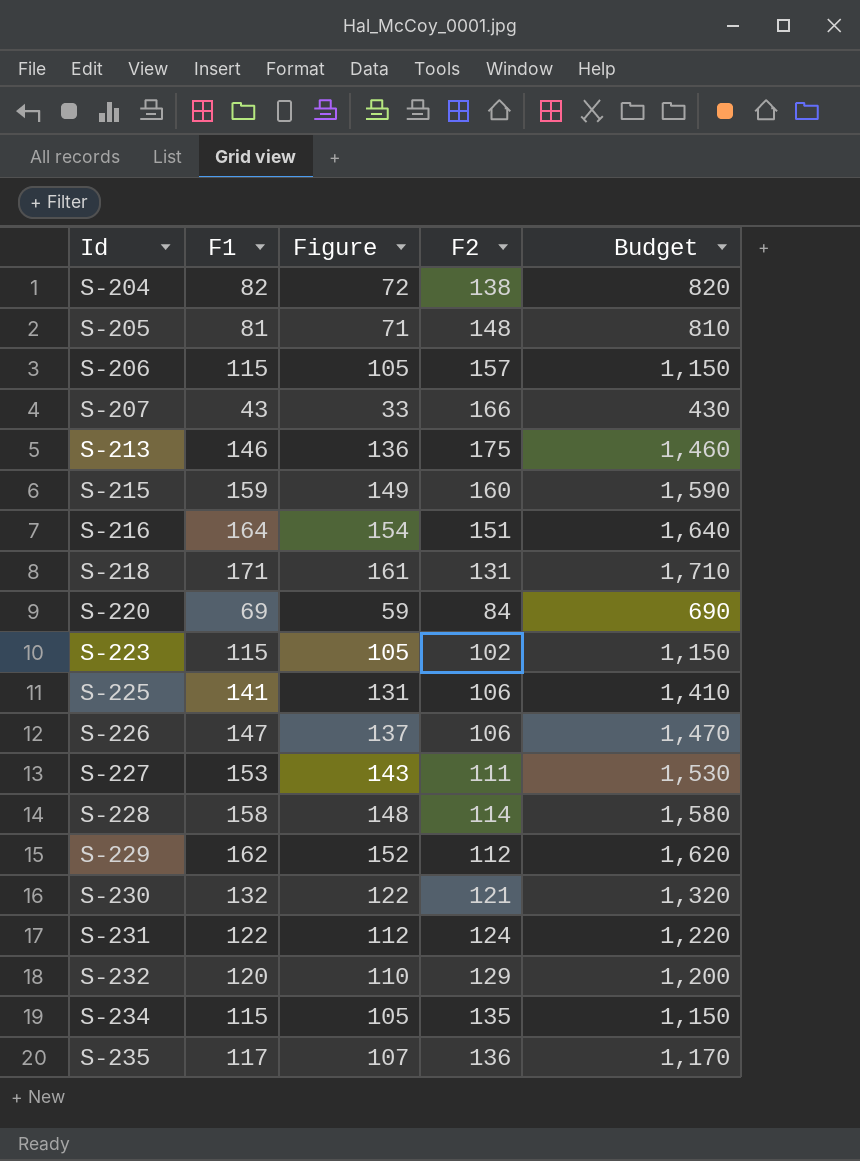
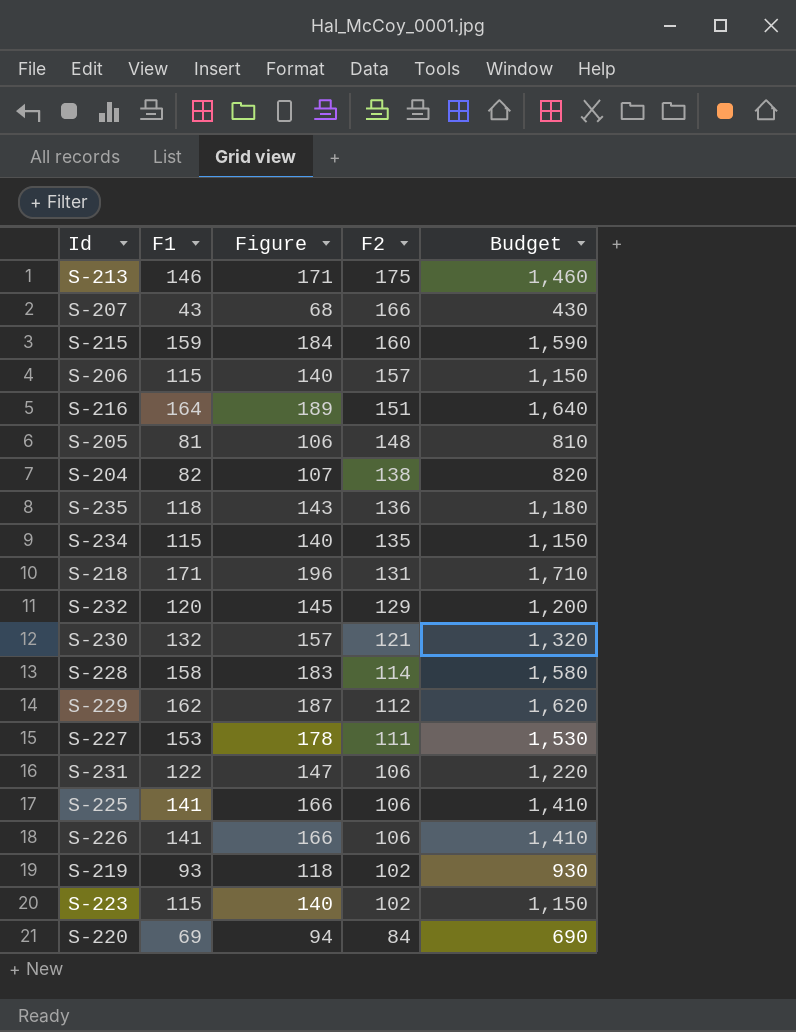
row order: Id ascending -> F2 descending
column Figure | formula: [F1] - 10 -> [F1] + 25
S-235 | F1: 117 -> 118
S-235 | Budget: 1,170 -> 1,180
S-231 | F2: 124 -> 106
S-226 | F1: 147 -> 141
S-226 | Budget: 1,470 -> 1,410
row S-219: none -> 93 | 118 | 102 | 930

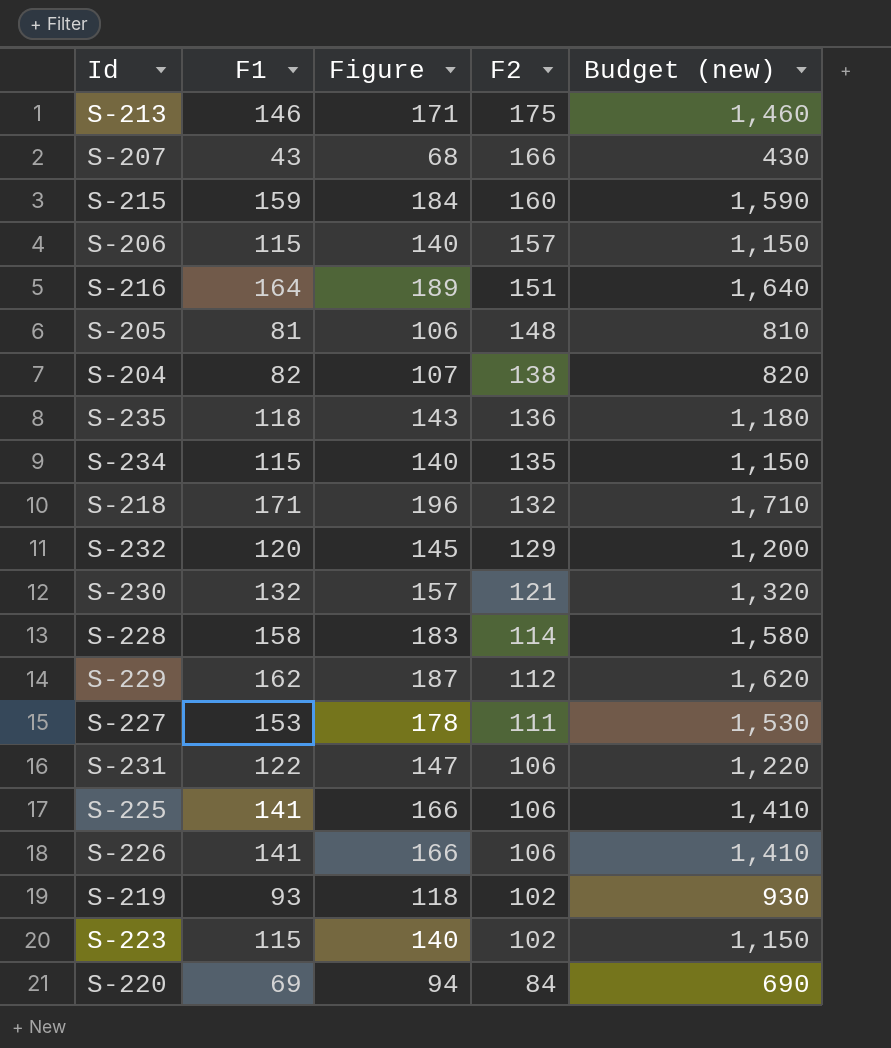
column name: Budget -> Budget (new)
S-218 | F2: 131 -> 132

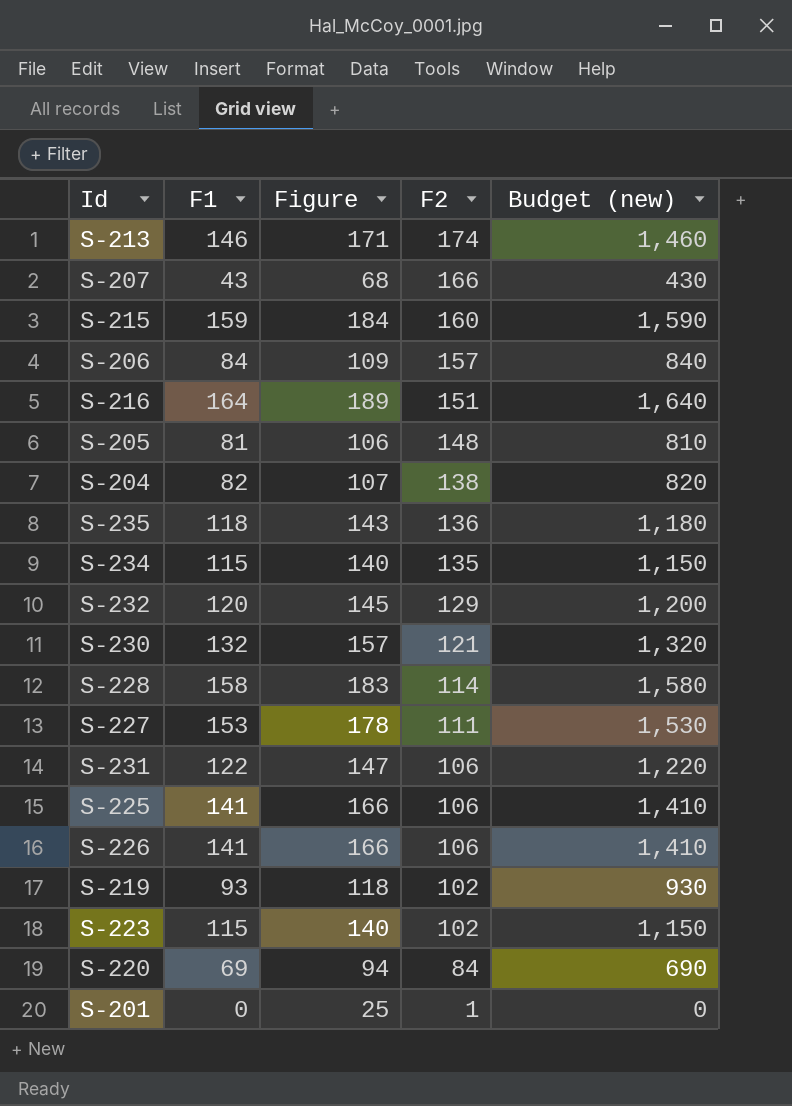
row S-218: 171 | 196 | 132 | 1,710 -> none
row S-229: 162 | 187 | 112 | 1,620 -> none
S-213 | F2: 175 -> 174
S-206 | F1: 115 -> 84
S-206 | Figure: 140 -> 109
S-206 | Budget (new): 1,150 -> 840
row S-201: none -> 0 | 25 | 1 | 0

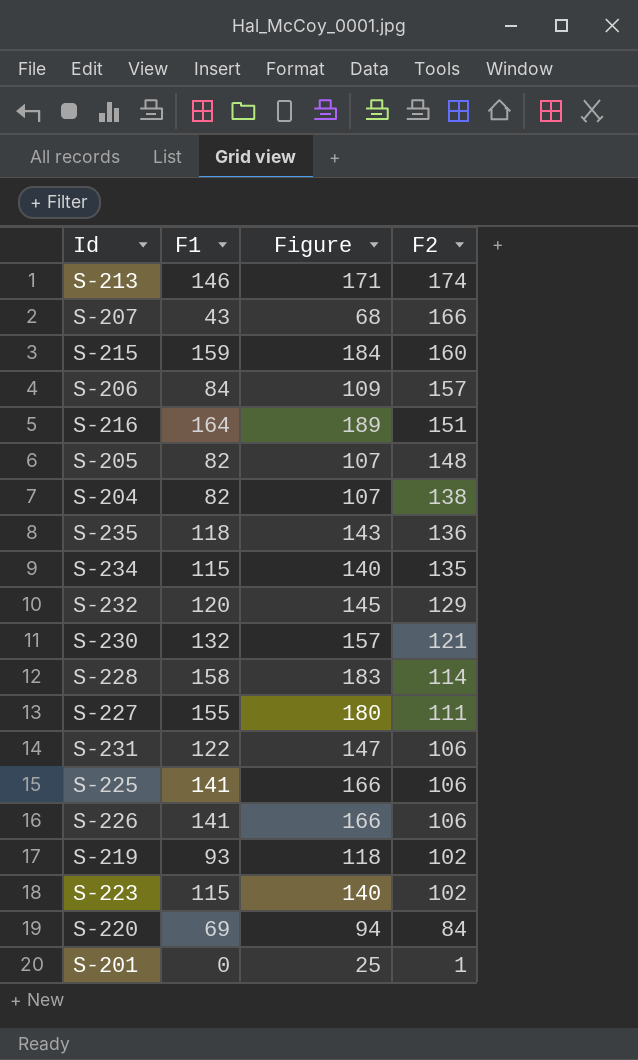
column Budget (new) | formula: [F1] * 10 -> none
S-205 | F1: 81 -> 82
S-205 | Figure: 106 -> 107
S-227 | F1: 153 -> 155
S-227 | Figure: 178 -> 180

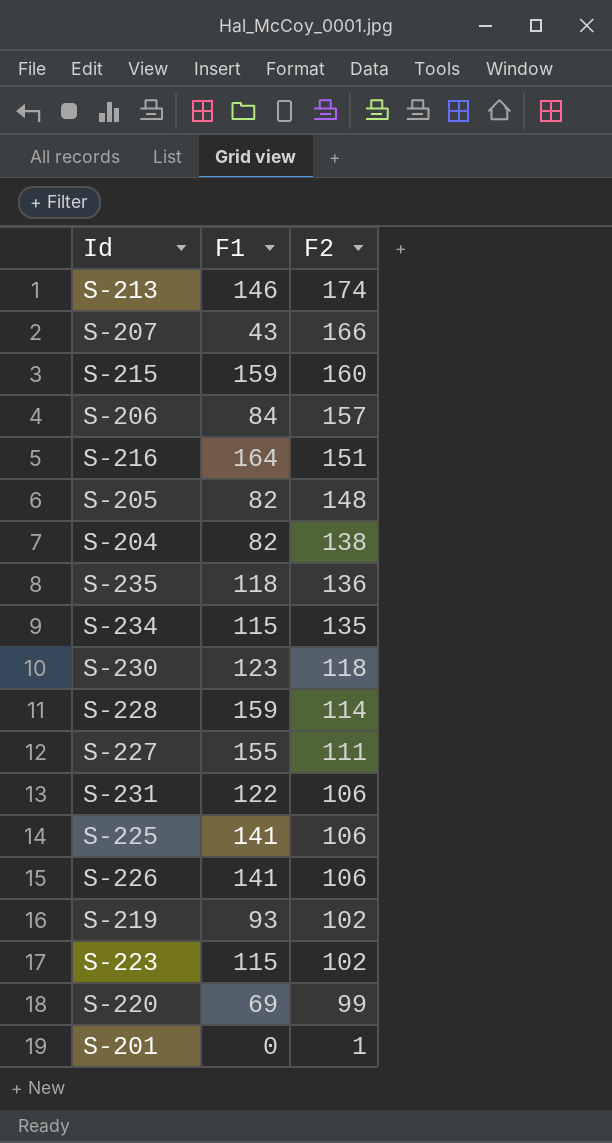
column Figure | formula: [F1] + 25 -> none
row S-232: 120 | 145 | 129 -> none
S-230 | F1: 132 -> 123
S-230 | F2: 121 -> 118
S-228 | F1: 158 -> 159
S-220 | F2: 84 -> 99

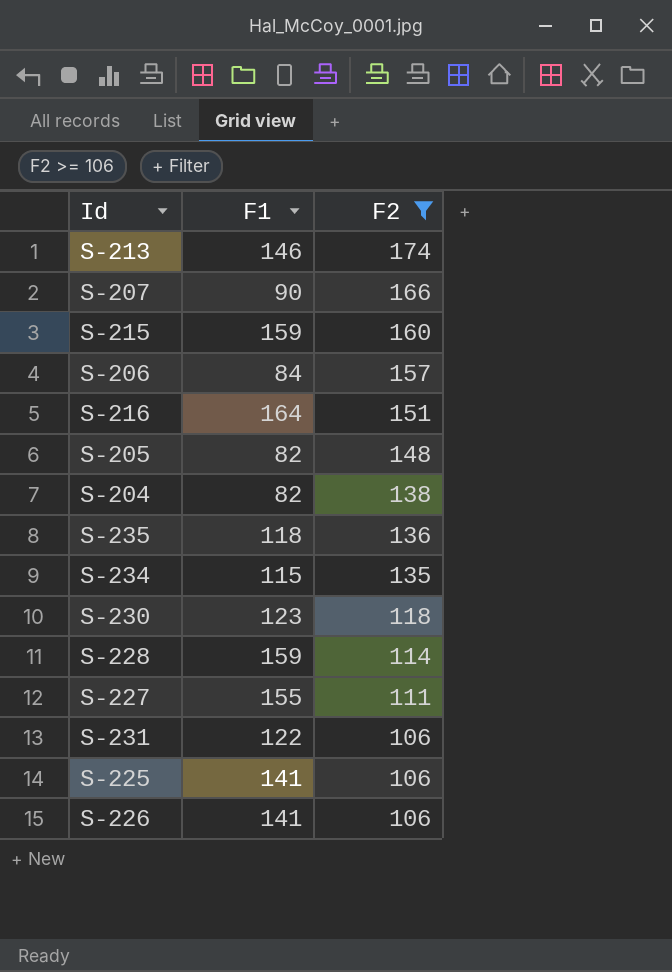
filter: none -> F2 >= 106
S-207 | F1: 43 -> 90

